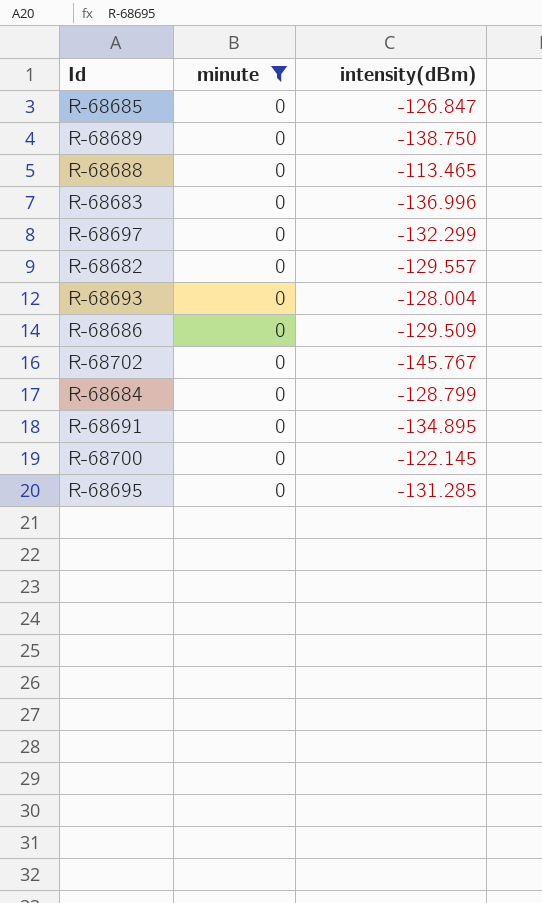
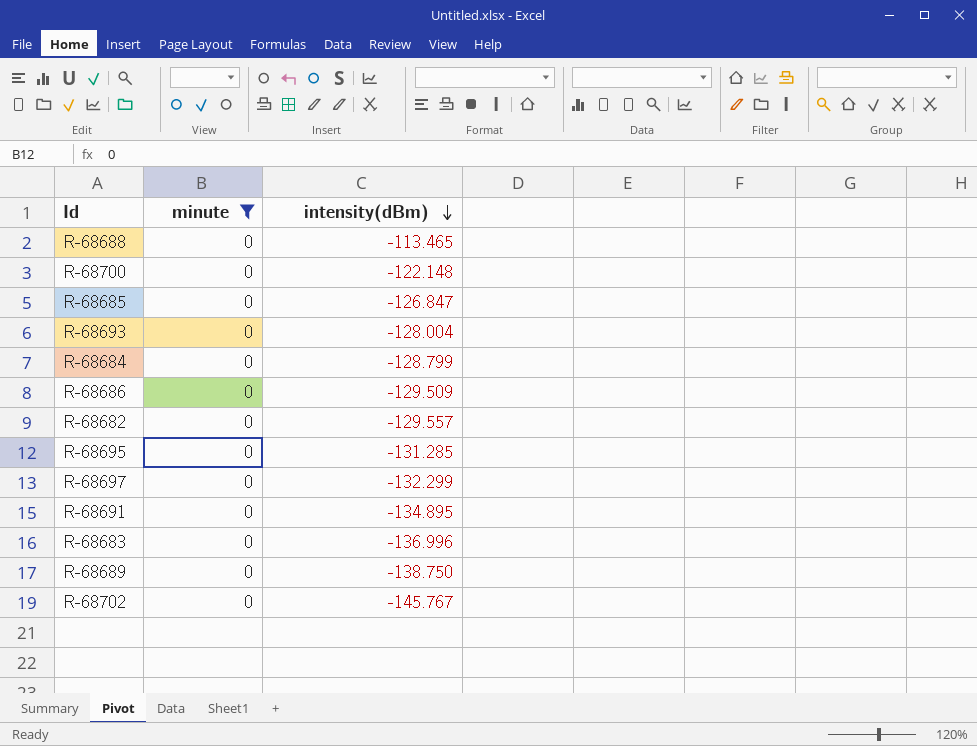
row order: none -> intensity(dBm) descending
R-68700 | intensity(dBm): -122.145 -> -122.148

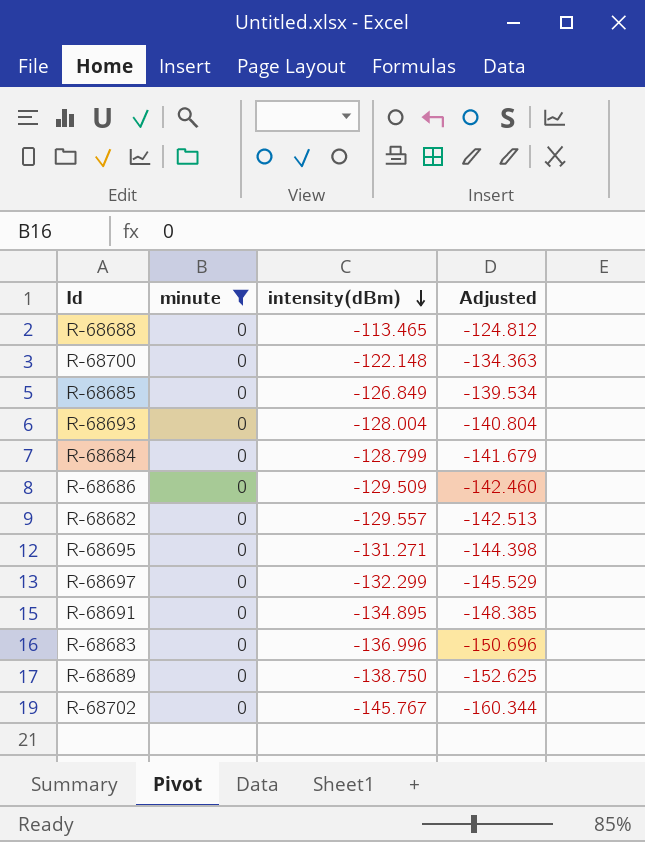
column Adjusted | formula: none -> [intensity(dBm)] * 1.1
R-68685 | intensity(dBm): -126.847 -> -126.849
R-68695 | intensity(dBm): -131.285 -> -131.271

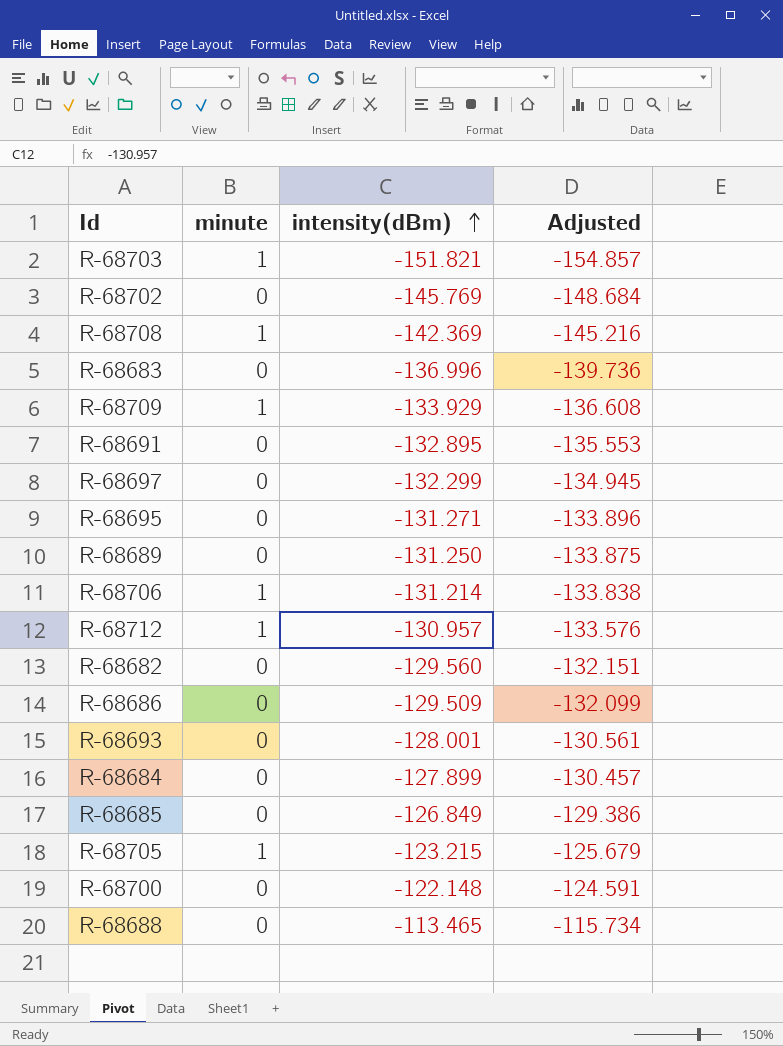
filter: minute = 0 -> none
row order: intensity(dBm) descending -> intensity(dBm) ascending
column Adjusted | formula: [intensity(dBm)] * 1.1 -> [intensity(dBm)] * 1.02
R-68702 | intensity(dBm): -145.767 -> -145.769
R-68691 | intensity(dBm): -134.895 -> -132.895
R-68689 | intensity(dBm): -138.750 -> -131.250
R-68682 | intensity(dBm): -129.557 -> -129.560
R-68693 | intensity(dBm): -128.004 -> -128.001
R-68684 | intensity(dBm): -128.799 -> -127.899

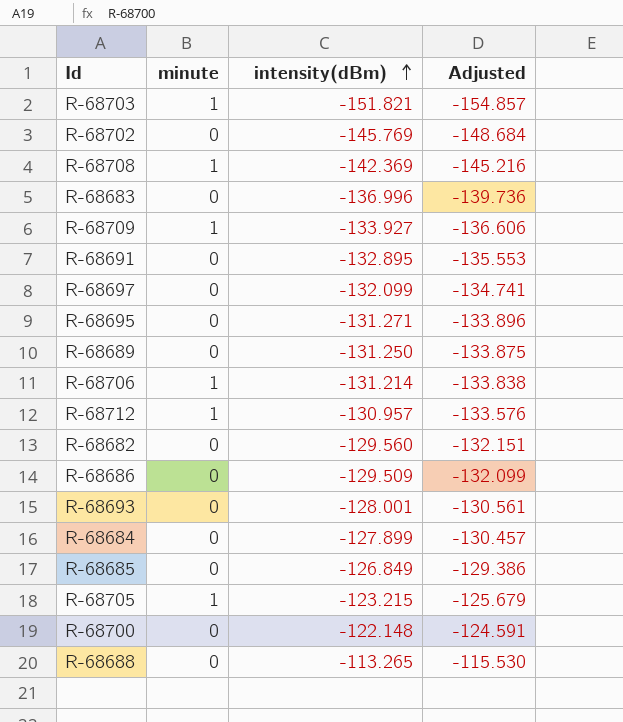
R-68709 | intensity(dBm): -133.929 -> -133.927
R-68709 | Adjusted: -136.608 -> -136.606
R-68697 | intensity(dBm): -132.299 -> -132.099
R-68697 | Adjusted: -134.945 -> -134.741
R-68688 | intensity(dBm): -113.465 -> -113.265
R-68688 | Adjusted: -115.734 -> -115.530

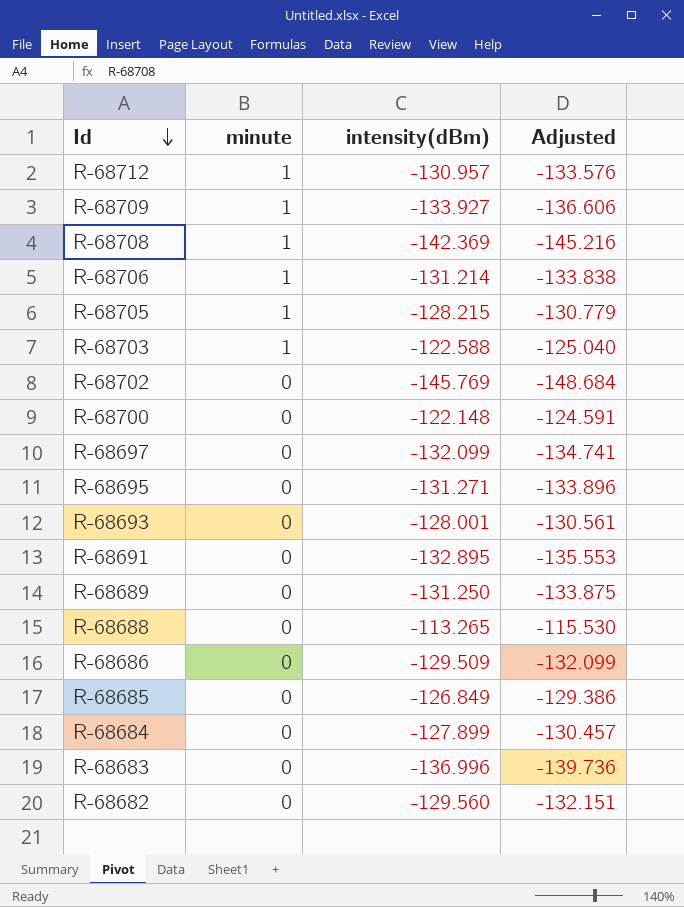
row order: intensity(dBm) ascending -> Id descending
R-68705 | intensity(dBm): -123.215 -> -128.215
R-68705 | Adjusted: -125.679 -> -130.779
R-68703 | intensity(dBm): -151.821 -> -122.588
R-68703 | Adjusted: -154.857 -> -125.040

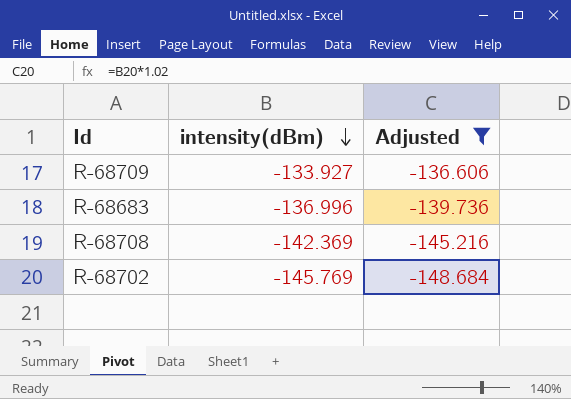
filter: none -> Adjusted <= -136.606
row order: Id descending -> intensity(dBm) descending
column minute | position: 2 -> none

